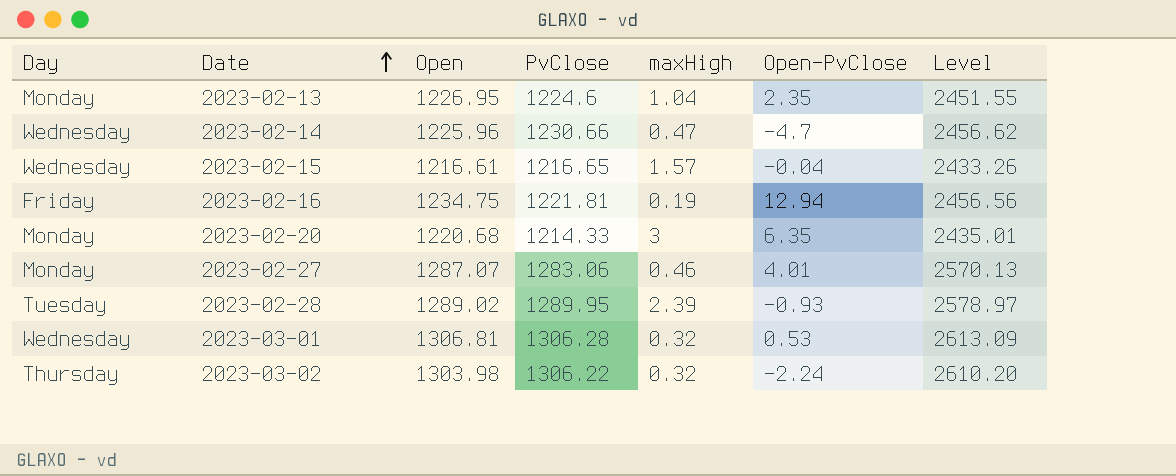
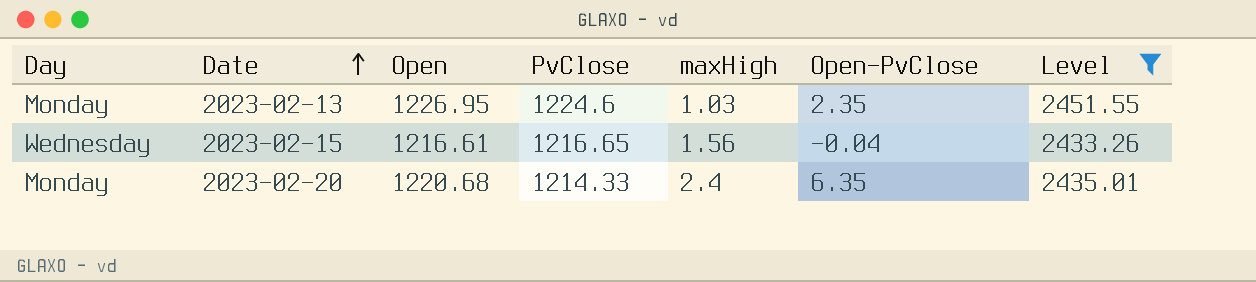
filter: none -> Level <= 2451.55
2023-02-13 | maxHigh: 1.04 -> 1.03
2023-02-15 | maxHigh: 1.57 -> 1.56
2023-02-20 | maxHigh: 3 -> 2.4

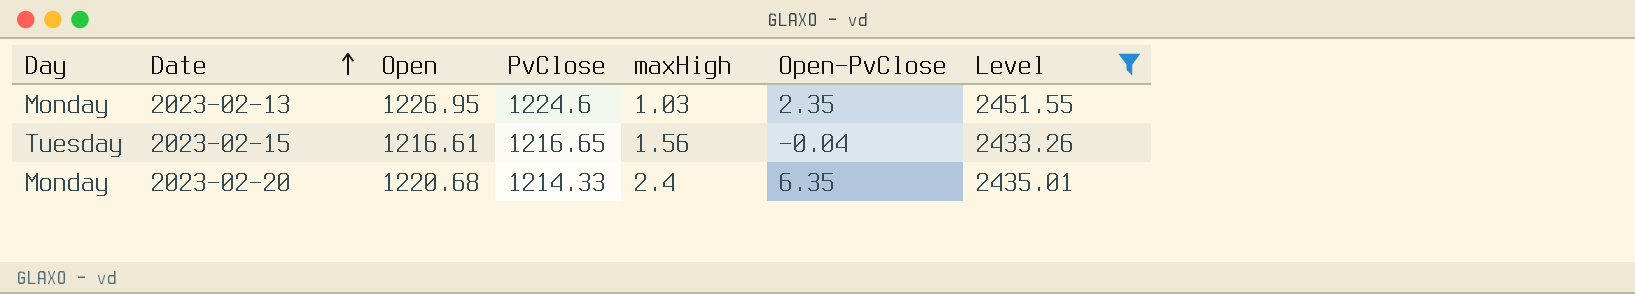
2023-02-15 | Day: Wednesday -> Tuesday

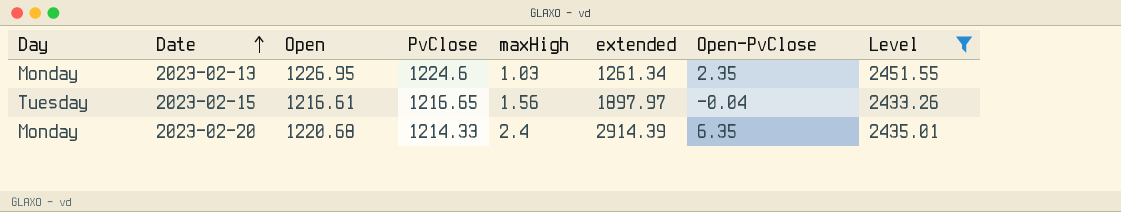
column extended | formula: none -> [PvClose] * [maxHigh]

